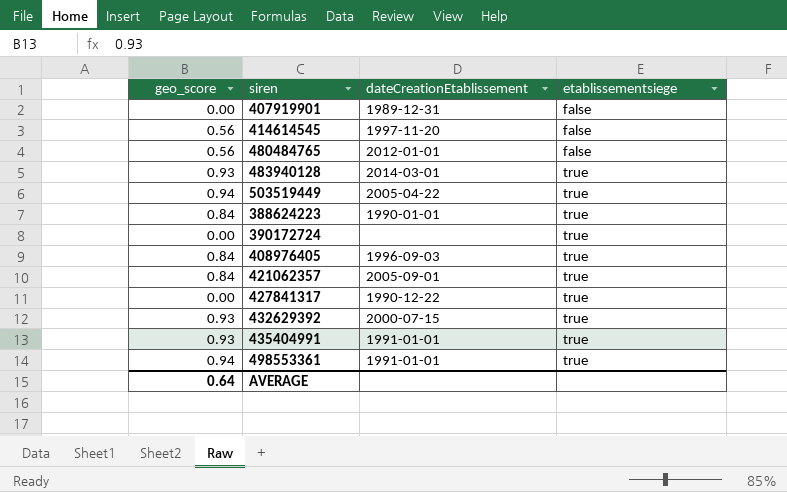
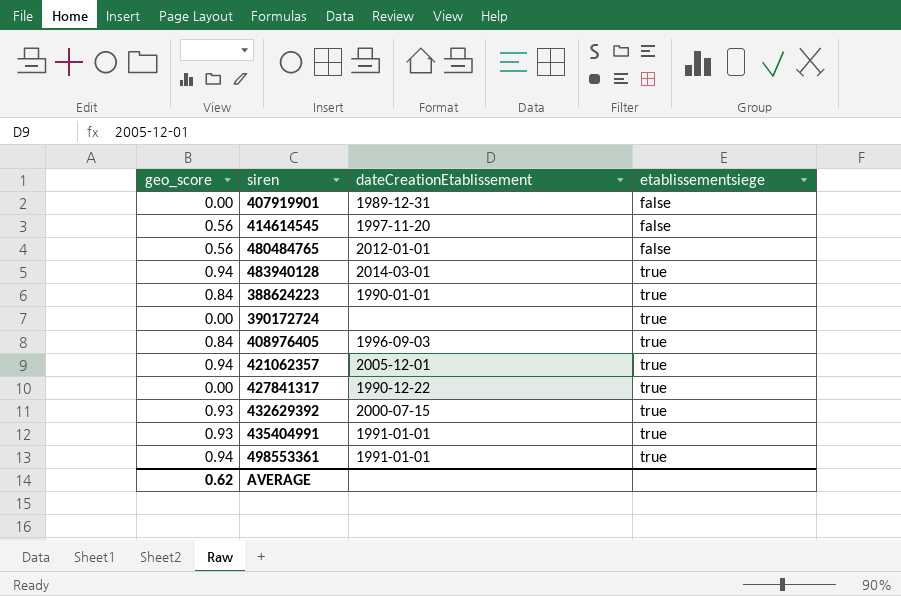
row 503519449: 0.94 | 2005-04-22 | true -> none
483940128 | geo_score: 0.93 -> 0.94
421062357 | geo_score: 0.84 -> 0.94
421062357 | dateCreationEtablissement: 2005-09-01 -> 2005-12-01
AVERAGE | geo_score: 0.64 -> 0.62

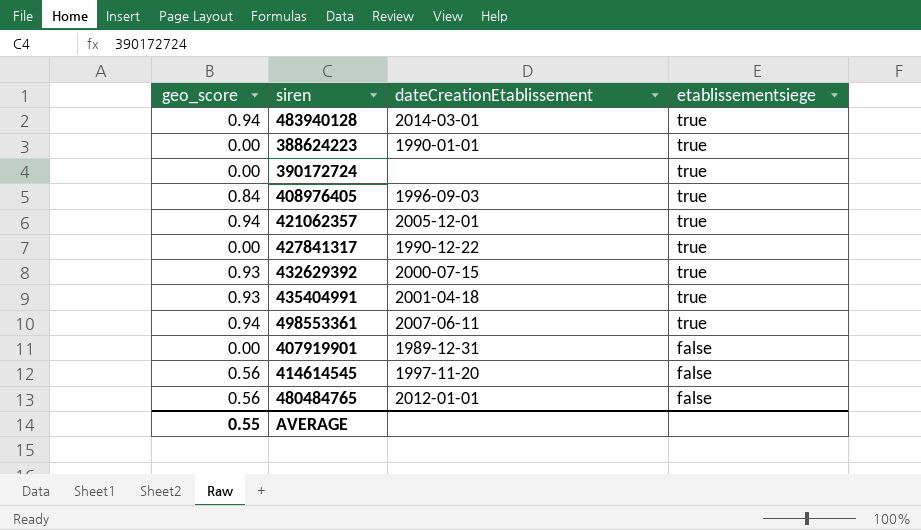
row order: etablissementsiege ascending -> etablissementsiege descending
388624223 | geo_score: 0.84 -> 0.00
435404991 | dateCreationEtablissement: 1991-01-01 -> 2001-04-18
498553361 | dateCreationEtablissement: 1991-01-01 -> 2007-06-11
AVERAGE | geo_score: 0.62 -> 0.55

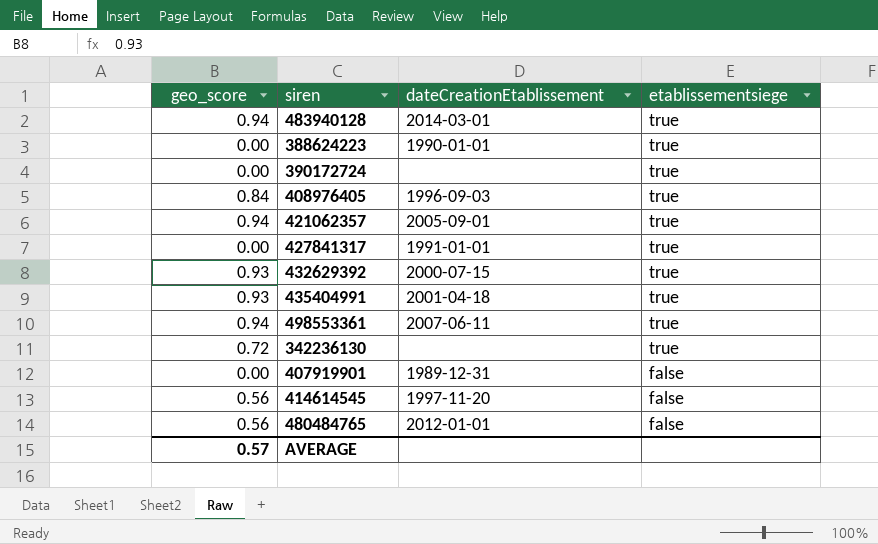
421062357 | dateCreationEtablissement: 2005-12-01 -> 2005-09-01
427841317 | dateCreationEtablissement: 1990-12-22 -> 1991-01-01
row 342236130: none -> 0.72 | none | true
AVERAGE | geo_score: 0.55 -> 0.57

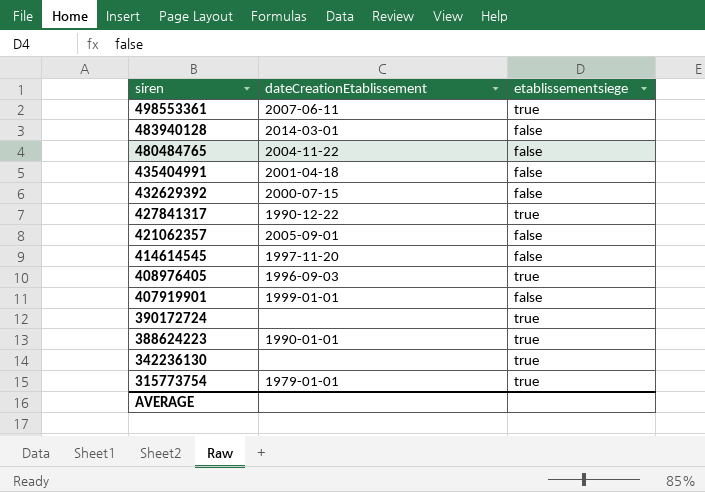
row order: etablissementsiege descending -> siren descending
column geo_score | position: 1 -> none
483940128 | etablissementsiege: true -> false
480484765 | dateCreationEtablissement: 2012-01-01 -> 2004-11-22
435404991 | etablissementsiege: true -> false
432629392 | etablissementsiege: true -> false
427841317 | dateCreationEtablissement: 1991-01-01 -> 1990-12-22
421062357 | etablissementsiege: true -> false
407919901 | dateCreationEtablissement: 1989-12-31 -> 1999-01-01
row 315773754: none -> 1979-01-01 | true

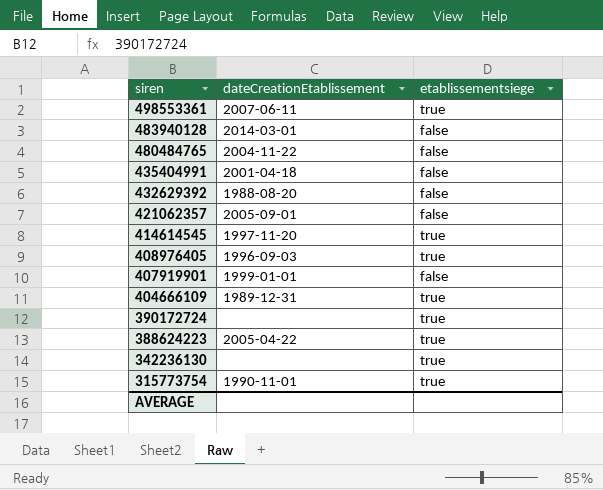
row 427841317: 1990-12-22 | true -> none
432629392 | dateCreationEtablissement: 2000-07-15 -> 1988-08-20
414614545 | etablissementsiege: false -> true
row 404666109: none -> 1989-12-31 | true
388624223 | dateCreationEtablissement: 1990-01-01 -> 2005-04-22
315773754 | dateCreationEtablissement: 1979-01-01 -> 1990-11-01

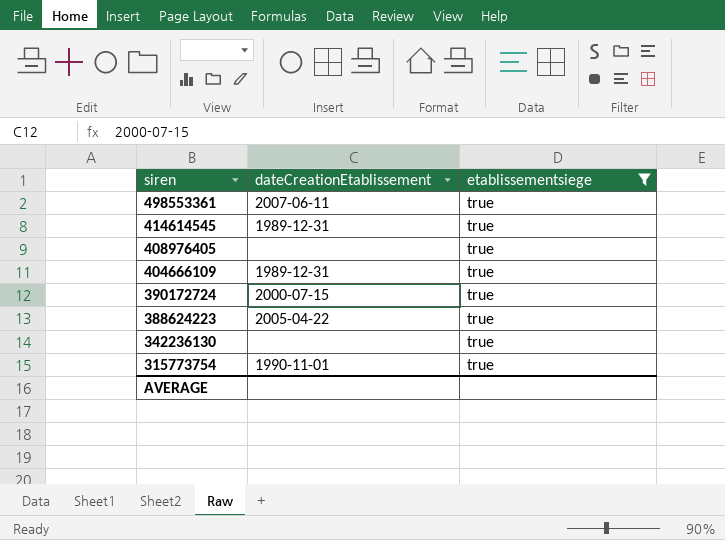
filter: none -> etablissementsiege = true
414614545 | dateCreationEtablissement: 1997-11-20 -> 1989-12-31
408976405 | dateCreationEtablissement: 1996-09-03 -> none
390172724 | dateCreationEtablissement: none -> 2000-07-15

